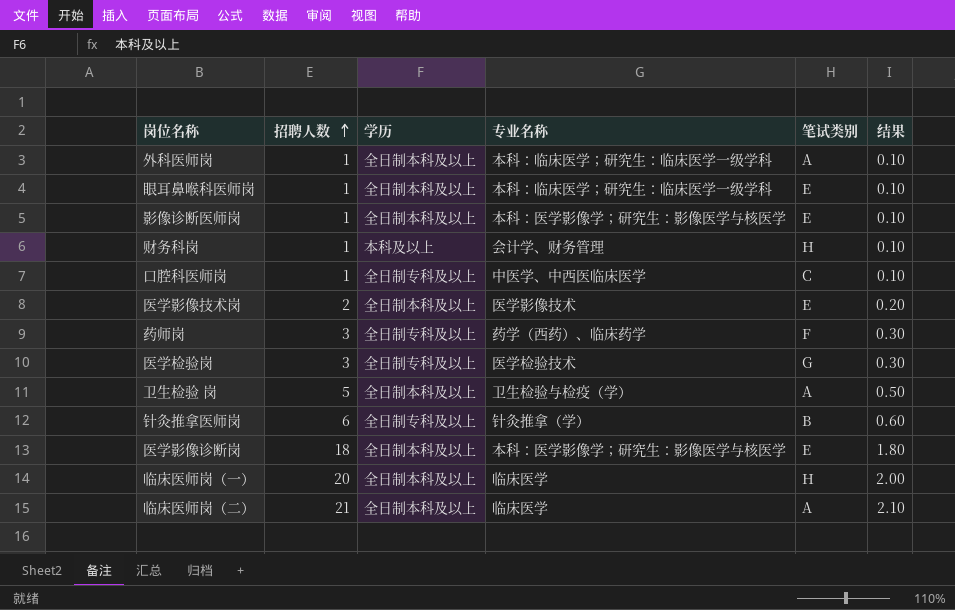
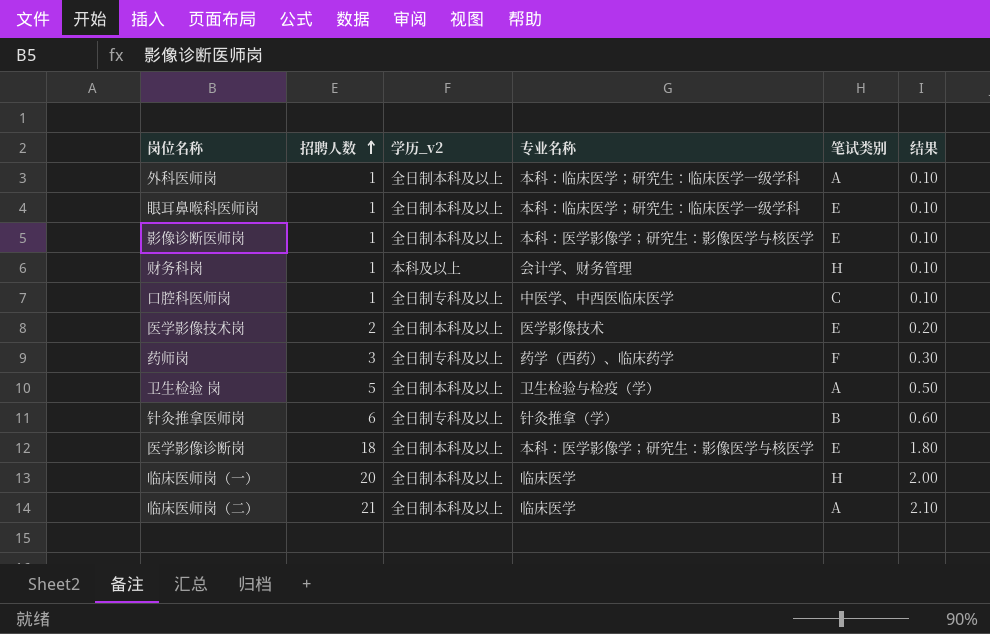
column name: 学历 -> 学历_v2
row 医学检验岗: 3 | 全日制专科及以上 | 医学检验技术 | G | 0.30 -> none

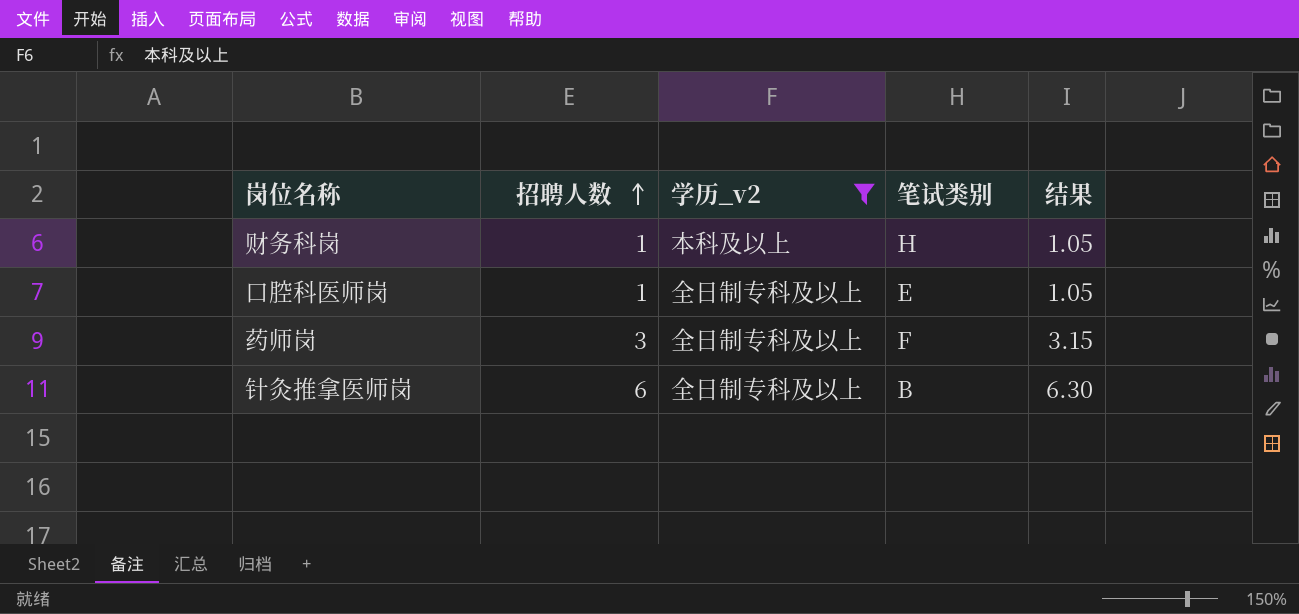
filter: none -> 学历_v2 != 全日制本科及以上
column 专业名称 | position: 4 -> none
column 结果 | formula: [招聘人数] * 0.1 -> [招聘人数] * 1.05
口腔科医师岗 | 笔试类别: C -> E

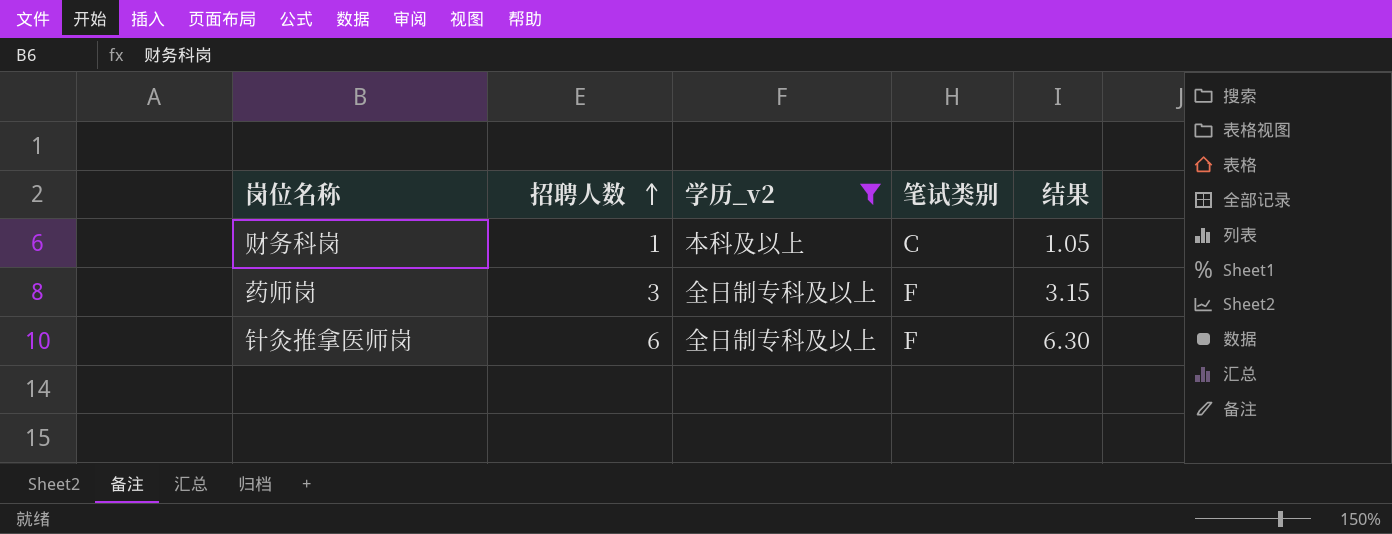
row 口腔科医师岗: 1 | 全日制专科及以上 | E | 1.05 -> none
财务科岗 | 笔试类别: H -> C
针灸推拿医师岗 | 笔试类别: B -> F

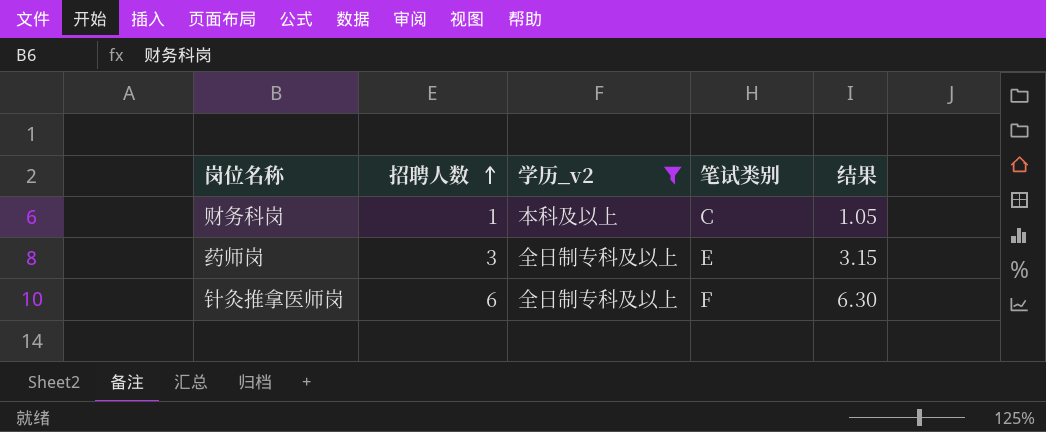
药师岗 | 笔试类别: F -> E

